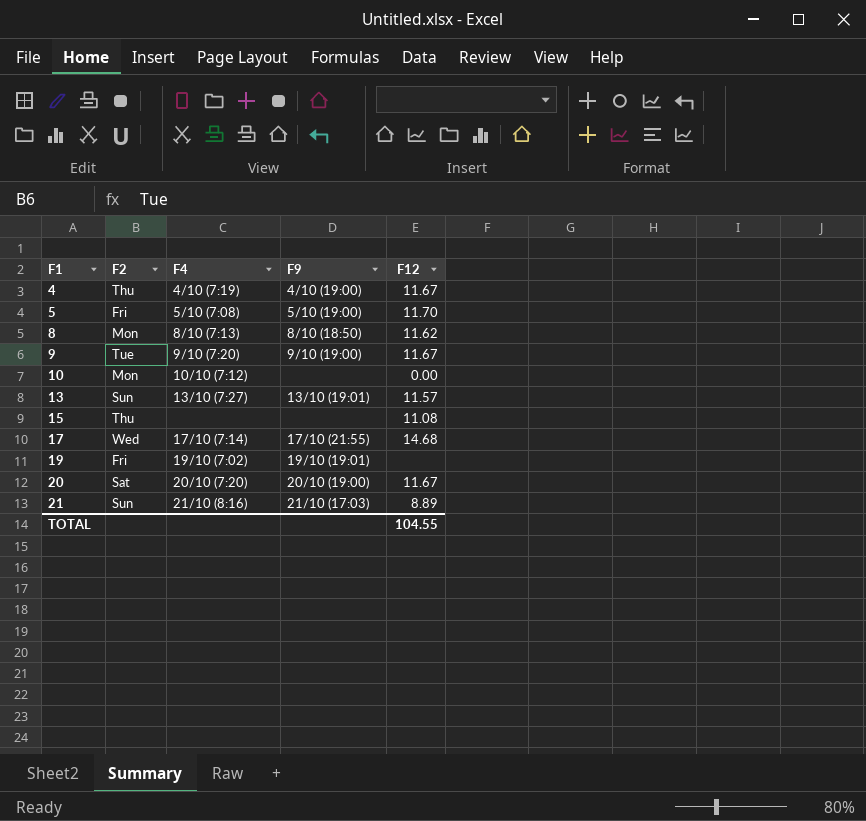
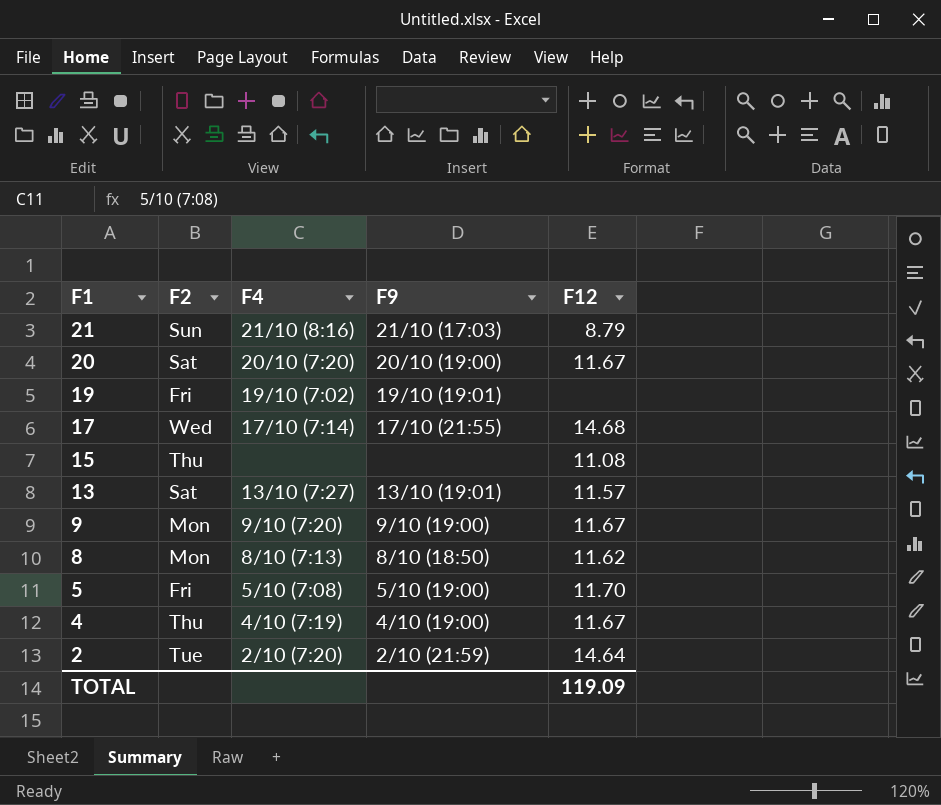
row order: F1 ascending -> F1 descending
row 10: Mon | 10/10 (7:12) | none | 0.00 -> none
21 | F12: 8.89 -> 8.79
13 | F2: Sun -> Sat
9 | F2: Tue -> Mon
row 2: none -> Tue | 2/10 (7:20) | 2/10 (21:59) | 14.64
TOTAL | F12: 104.55 -> 119.09

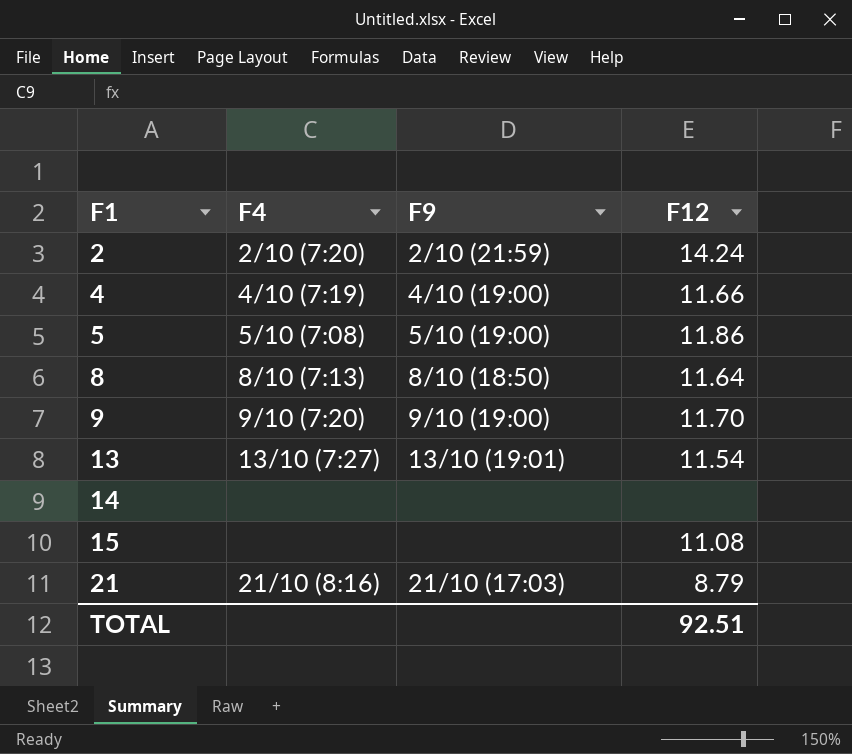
row order: F1 descending -> F1 ascending
column F2 | position: 2 -> none
row 20: Sat | 20/10 (7:20) | 20/10 (19:00) | 11.67 -> none
row 19: Fri | 19/10 (7:02) | 19/10 (19:01) | none -> none
row 17: Wed | 17/10 (7:14) | 17/10 (21:55) | 14.68 -> none
2 | F12: 14.64 -> 14.24
4 | F12: 11.67 -> 11.66
5 | F12: 11.70 -> 11.86
8 | F12: 11.62 -> 11.64
9 | F12: 11.67 -> 11.70
13 | F12: 11.57 -> 11.54
row 14: none -> none | none | none
TOTAL | F12: 119.09 -> 92.51

